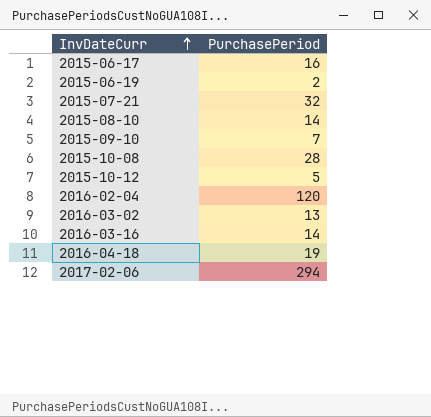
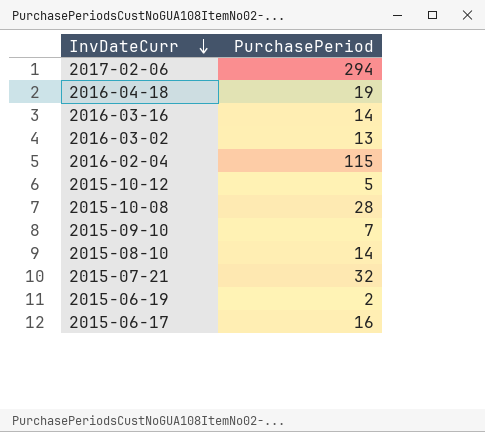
row order: InvDateCurr ascending -> InvDateCurr descending
2016-02-04 | PurchasePeriod: 120 -> 115

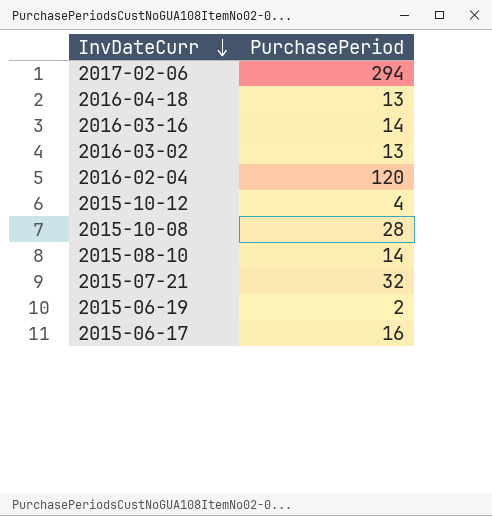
row 2015-09-10: 7 -> none
2016-04-18 | PurchasePeriod: 19 -> 13
2016-02-04 | PurchasePeriod: 115 -> 120
2015-10-12 | PurchasePeriod: 5 -> 4

